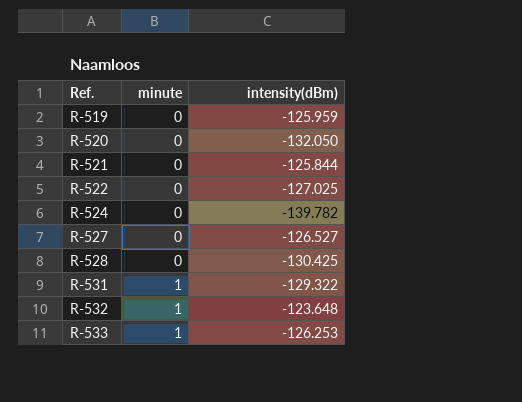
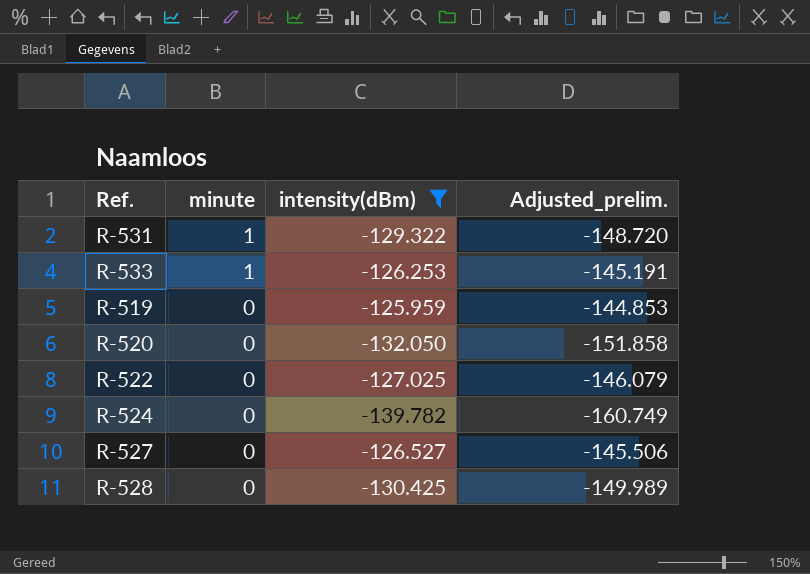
filter: none -> intensity(dBm) <= -125.959
row order: Ref. ascending -> minute descending
column Adjusted_prelim. | formula: none -> [intensity(dBm)] * 1.15

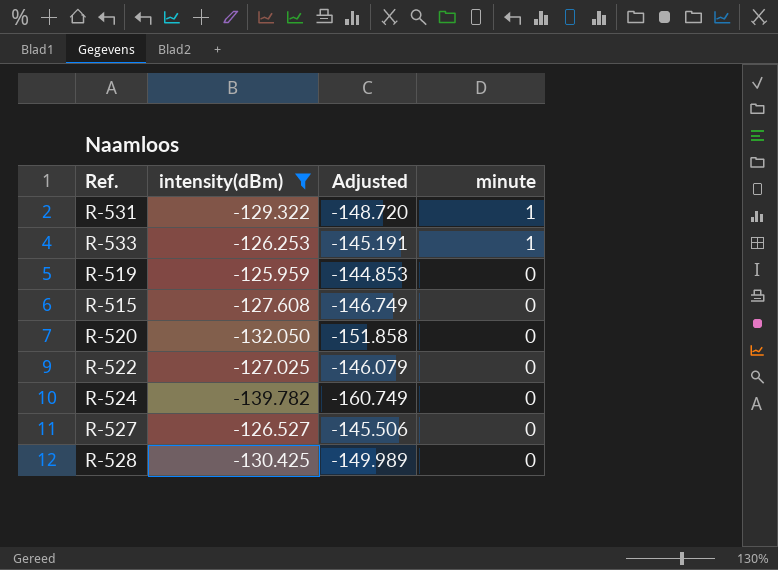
column name: Adjusted_prelim. -> Adjusted
column minute | position: 2 -> 4
row R-515: none -> -127.608 | -146.749 | 0

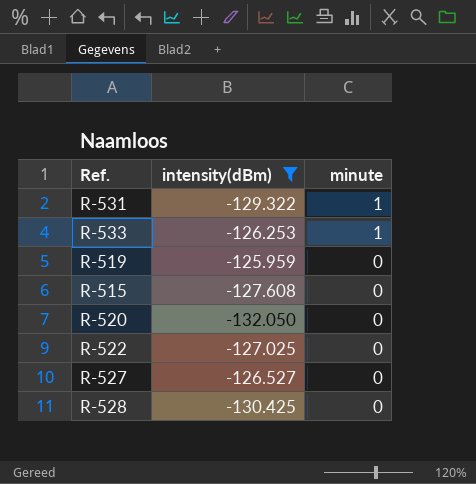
column Adjusted | formula: [intensity(dBm)] * 1.15 -> none
row R-524: -139.782 | -160.749 | 0 -> none

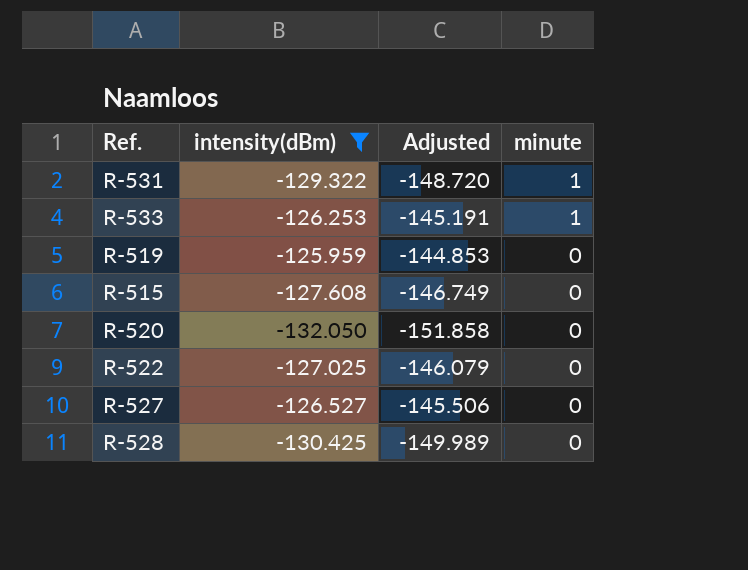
column Adjusted | formula: none -> [intensity(dBm)] * 1.15

